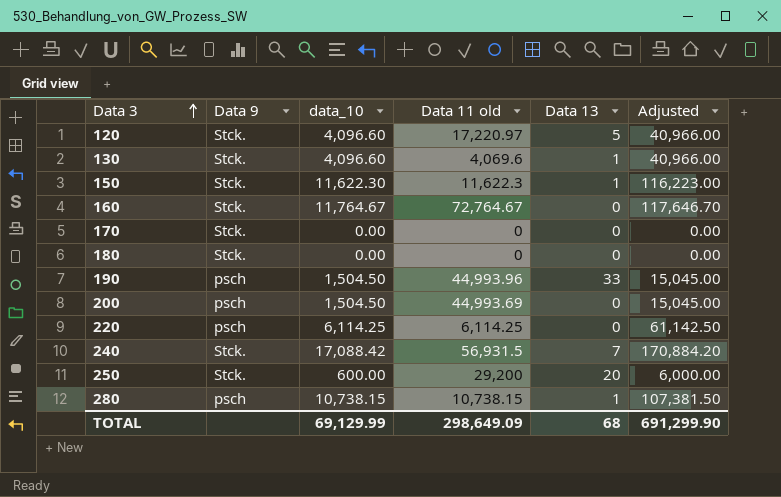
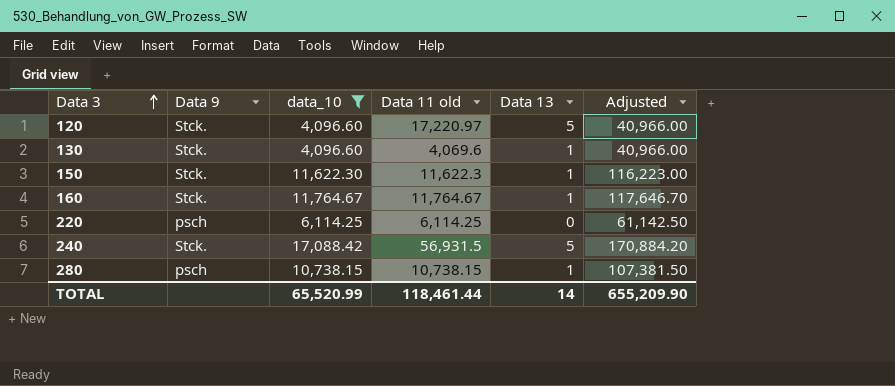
filter: none -> data_10 >= 4,096.60
160 | Data 11 old: 72,764.67 -> 11,764.67
160 | Data 13: 0 -> 1
240 | Data 13: 7 -> 5
TOTAL | data_10: 69,129.99 -> 65,520.99
TOTAL | Data 11 old: 298,649.09 -> 118,461.44
TOTAL | Data 13: 68 -> 14
TOTAL | Adjusted: 691,299.90 -> 655,209.90

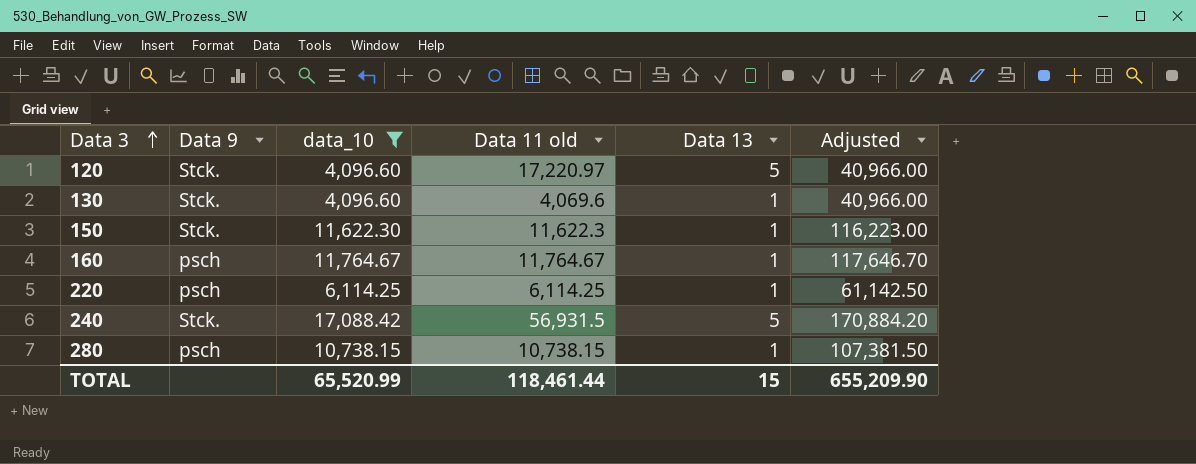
160 | Data 9: Stck. -> psch
220 | Data 13: 0 -> 1
TOTAL | Data 13: 14 -> 15

